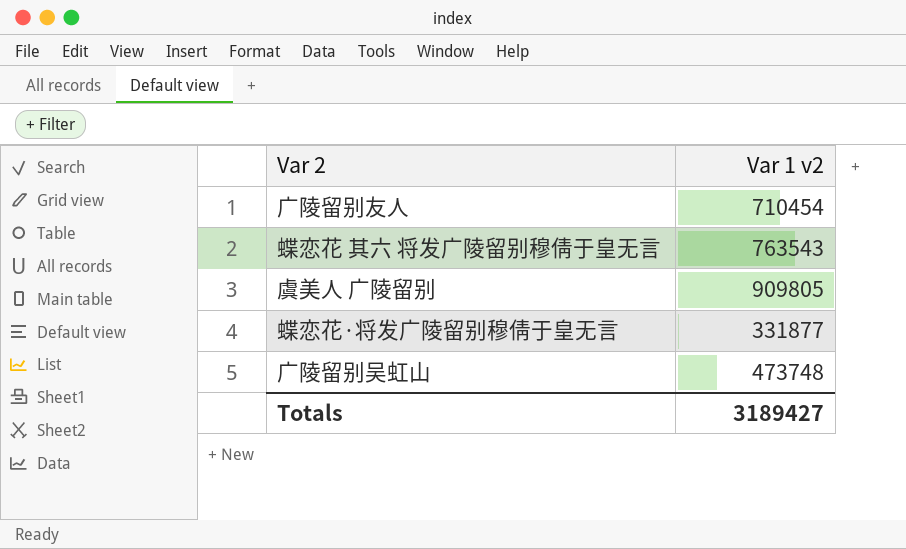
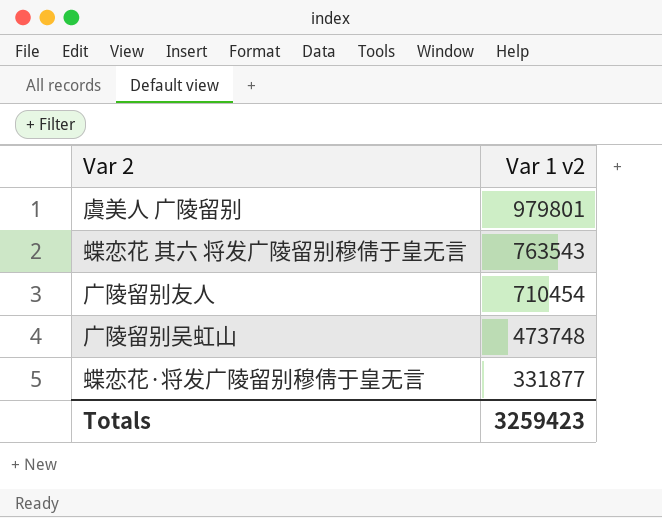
row order: none -> Var 1 v2 descending
虞美人 广陵留别 | Var 1 v2: 909805 -> 979801
Totals | Var 1 v2: 3189427 -> 3259423

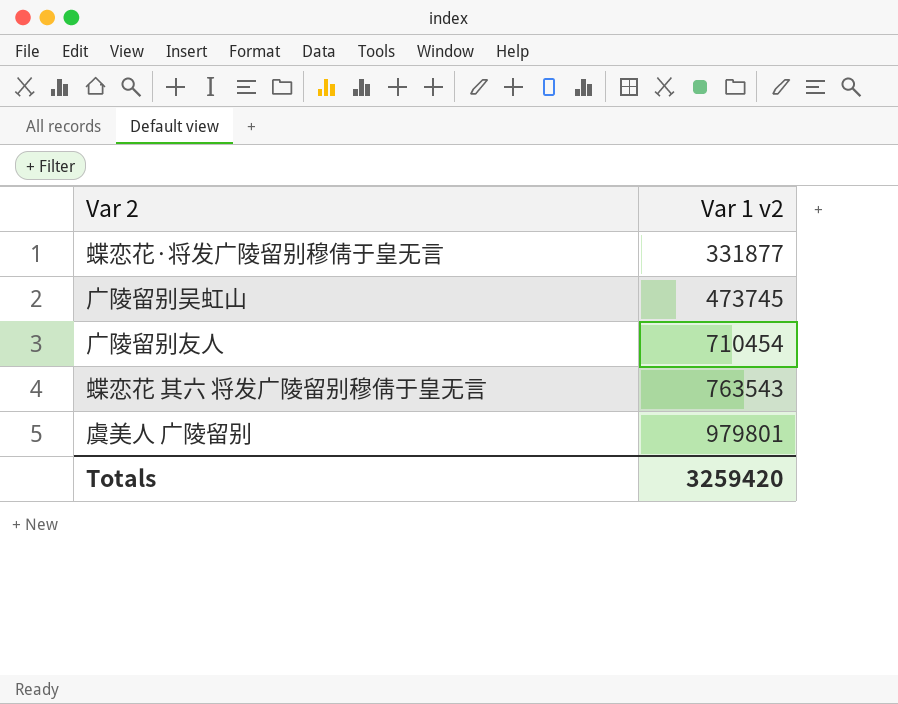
row order: Var 1 v2 descending -> Var 1 v2 ascending
广陵留别吴虹山 | Var 1 v2: 473748 -> 473745
Totals | Var 1 v2: 3259423 -> 3259420

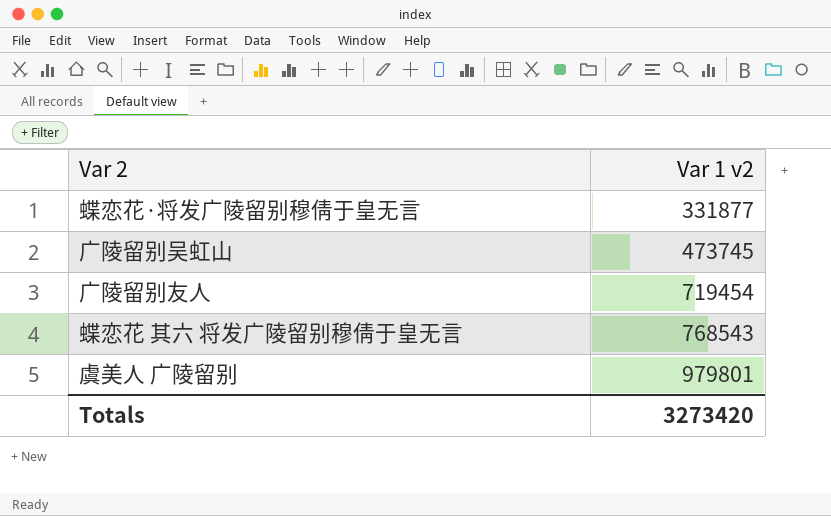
广陵留别友人 | Var 1 v2: 710454 -> 719454
蝶恋花 其六 将发广陵留别穆倩于皇无言 | Var 1 v2: 763543 -> 768543
Totals | Var 1 v2: 3259420 -> 3273420

